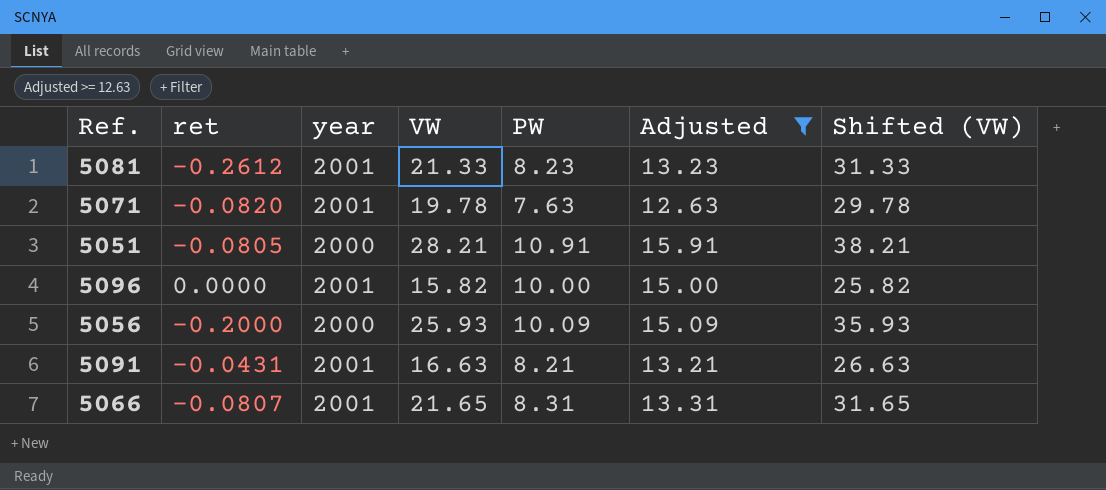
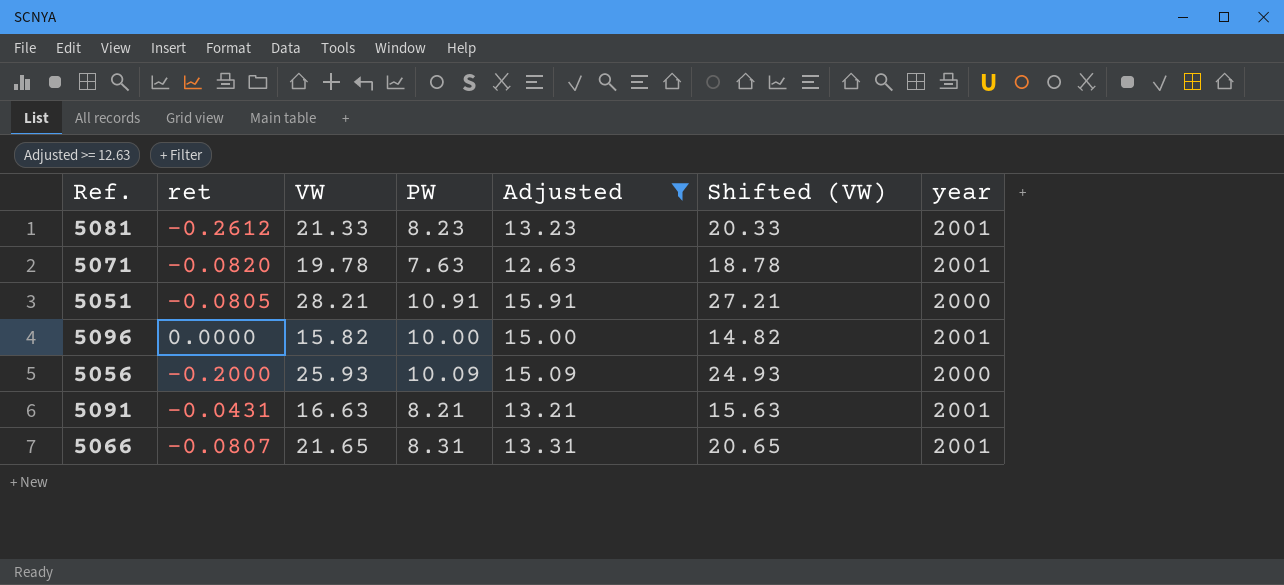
column Shifted (VW) | formula: [VW] + 10 -> [VW] - 1
column year | position: 3 -> 7

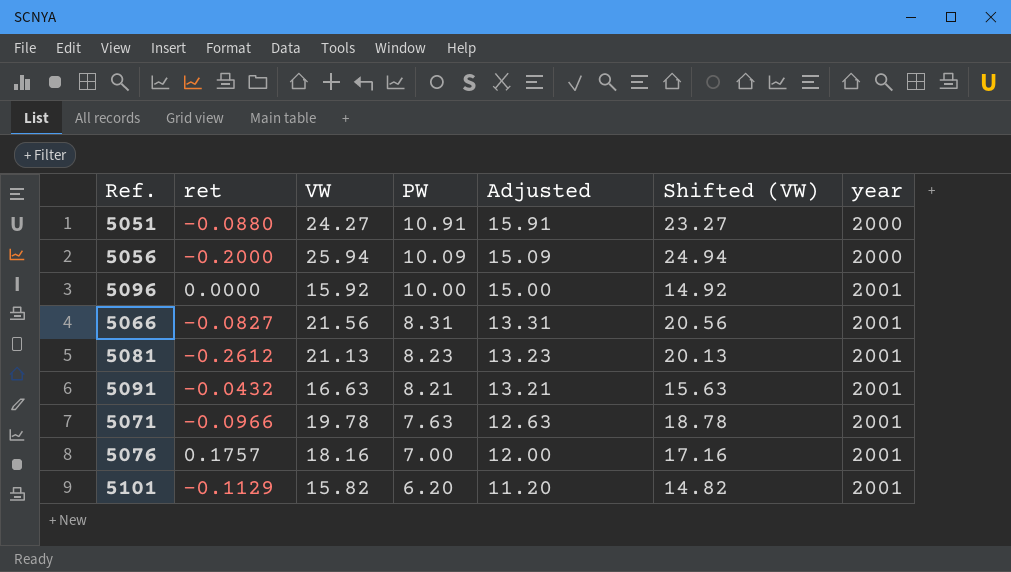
filter: Adjusted >= 12.63 -> none
row order: none -> PW descending
5051 | ret: -0.0805 -> -0.0880
5051 | VW: 28.21 -> 24.27
5051 | Shifted (VW): 27.21 -> 23.27
5056 | VW: 25.93 -> 25.94
5056 | Shifted (VW): 24.93 -> 24.94
5096 | VW: 15.82 -> 15.92
5096 | Shifted (VW): 14.82 -> 14.92
5066 | ret: -0.0807 -> -0.0827
5066 | VW: 21.65 -> 21.56
5066 | Shifted (VW): 20.65 -> 20.56
5081 | VW: 21.33 -> 21.13
5081 | Shifted (VW): 20.33 -> 20.13
5091 | ret: -0.0431 -> -0.0432
5071 | ret: -0.0820 -> -0.0966

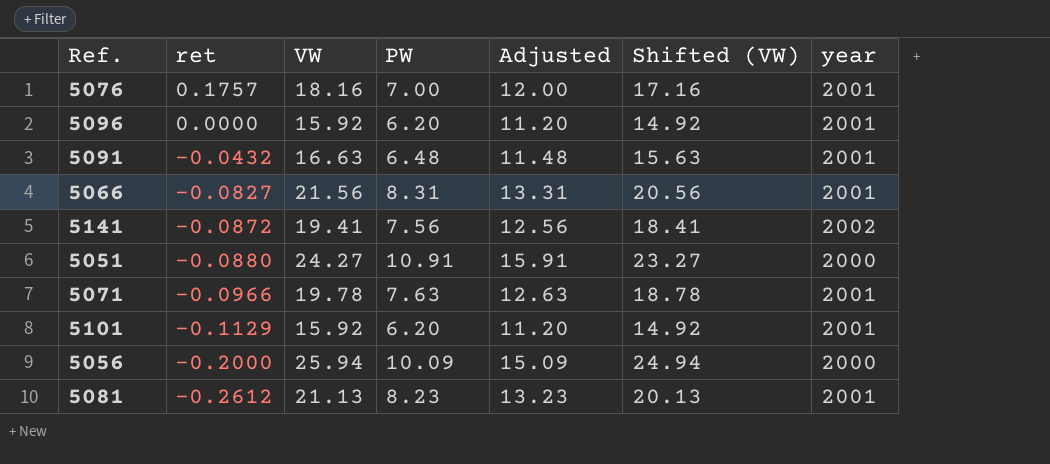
row order: PW descending -> ret descending
5096 | PW: 10.00 -> 6.20
5096 | Adjusted: 15.00 -> 11.20
5091 | PW: 8.21 -> 6.48
5091 | Adjusted: 13.21 -> 11.48
row 5141: none -> -0.0872 | 19.41 | 7.56 | 12.56 | 18.41 | 2002
5101 | VW: 15.82 -> 15.92
5101 | Shifted (VW): 14.82 -> 14.92

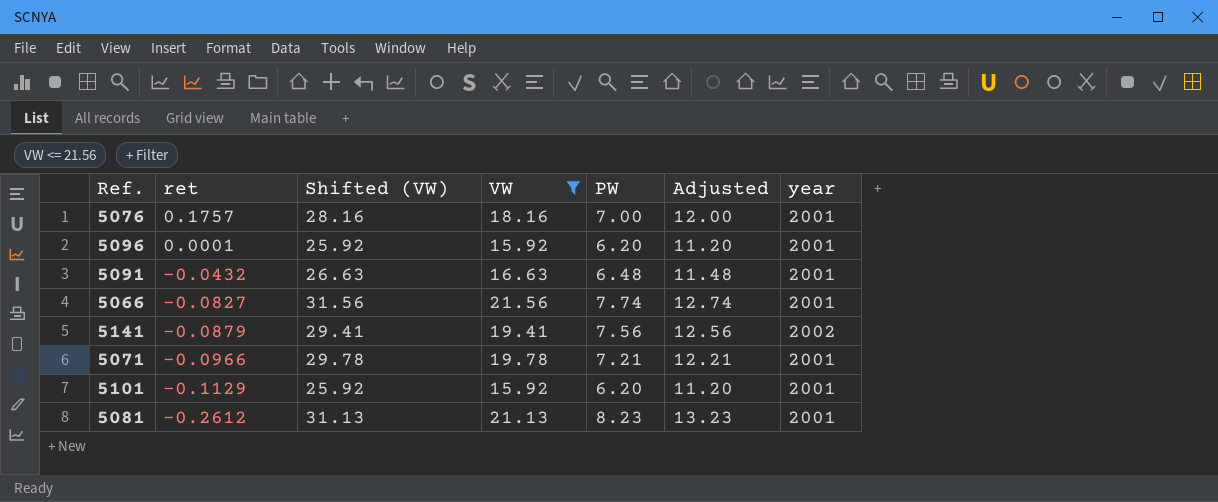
filter: none -> VW <= 21.56
column Shifted (VW) | formula: [VW] - 1 -> [VW] + 10
column Shifted (VW) | position: 6 -> 3
5096 | ret: 0.0000 -> 0.0001
5066 | PW: 8.31 -> 7.74
5066 | Adjusted: 13.31 -> 12.74
5141 | ret: -0.0872 -> -0.0879
5071 | PW: 7.63 -> 7.21
5071 | Adjusted: 12.63 -> 12.21

